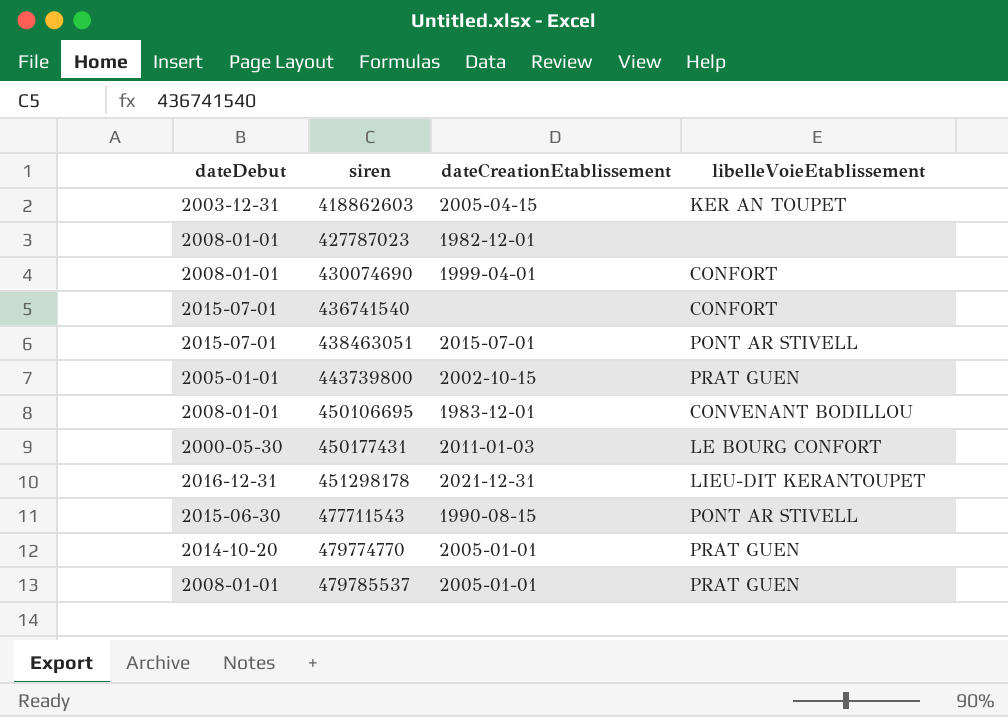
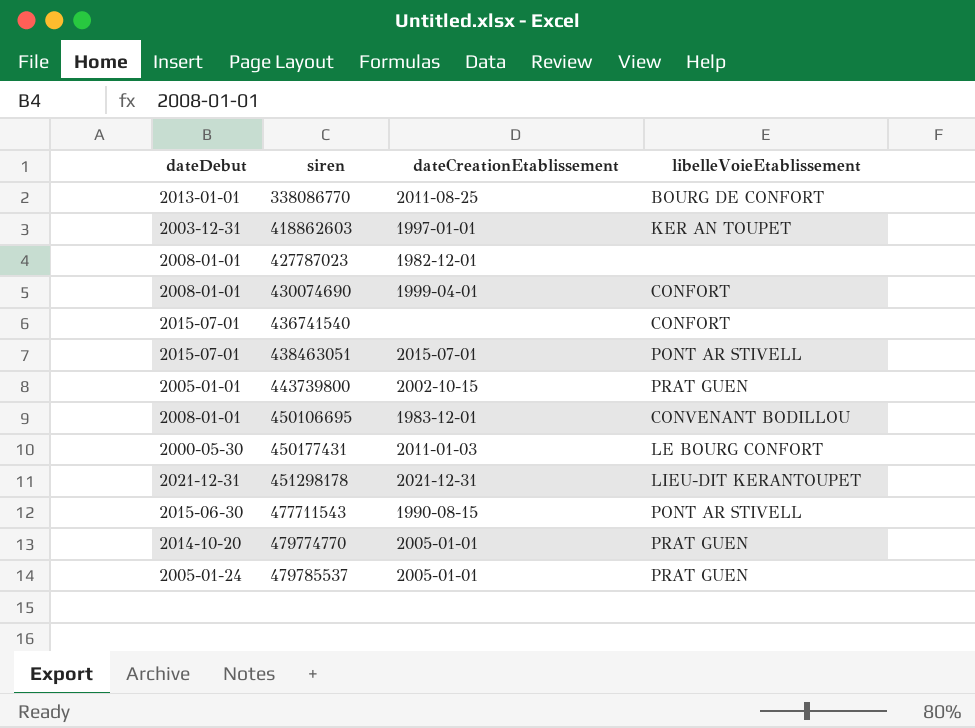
row 338086770: none -> 2013-01-01 | 2011-08-25 | BOURG DE CONFORT
418862603 | dateCreationEtablissement: 2005-04-15 -> 1997-01-01
451298178 | dateDebut: 2016-12-31 -> 2021-12-31
479785537 | dateDebut: 2008-01-01 -> 2005-01-24

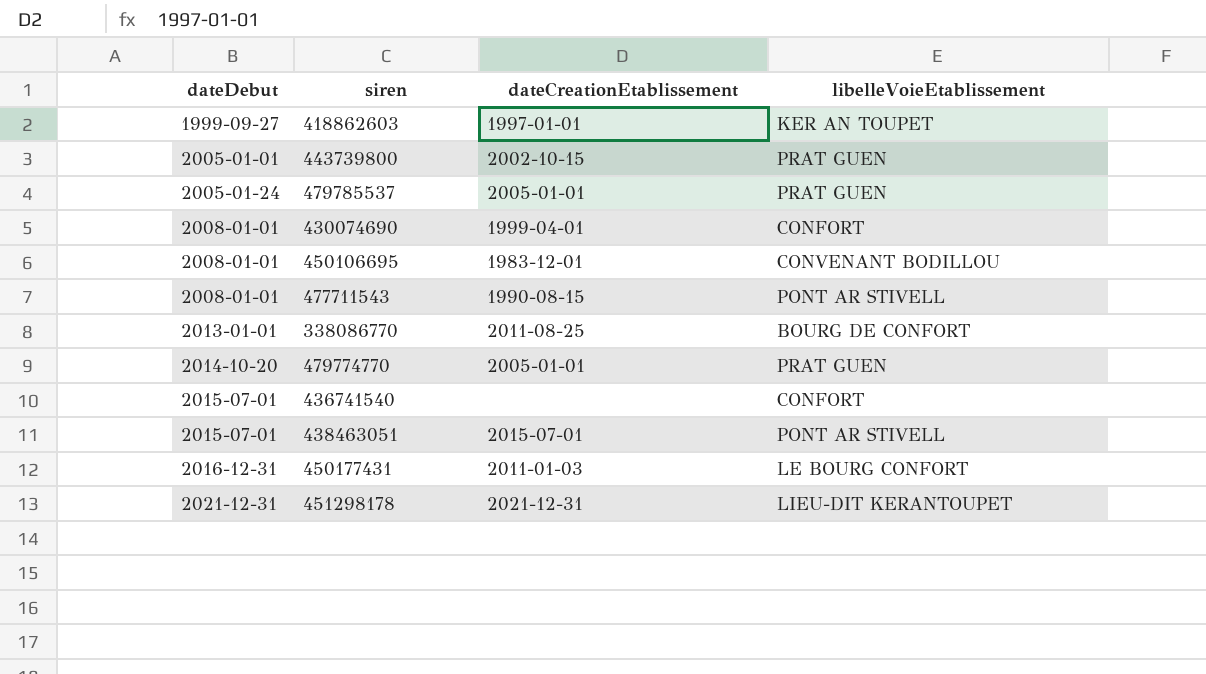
row order: siren ascending -> dateDebut ascending
row 427787023: 2008-01-01 | 1982-12-01 | none -> none
418862603 | dateDebut: 2003-12-31 -> 1999-09-27
477711543 | dateDebut: 2015-06-30 -> 2008-01-01
450177431 | dateDebut: 2000-05-30 -> 2016-12-31

